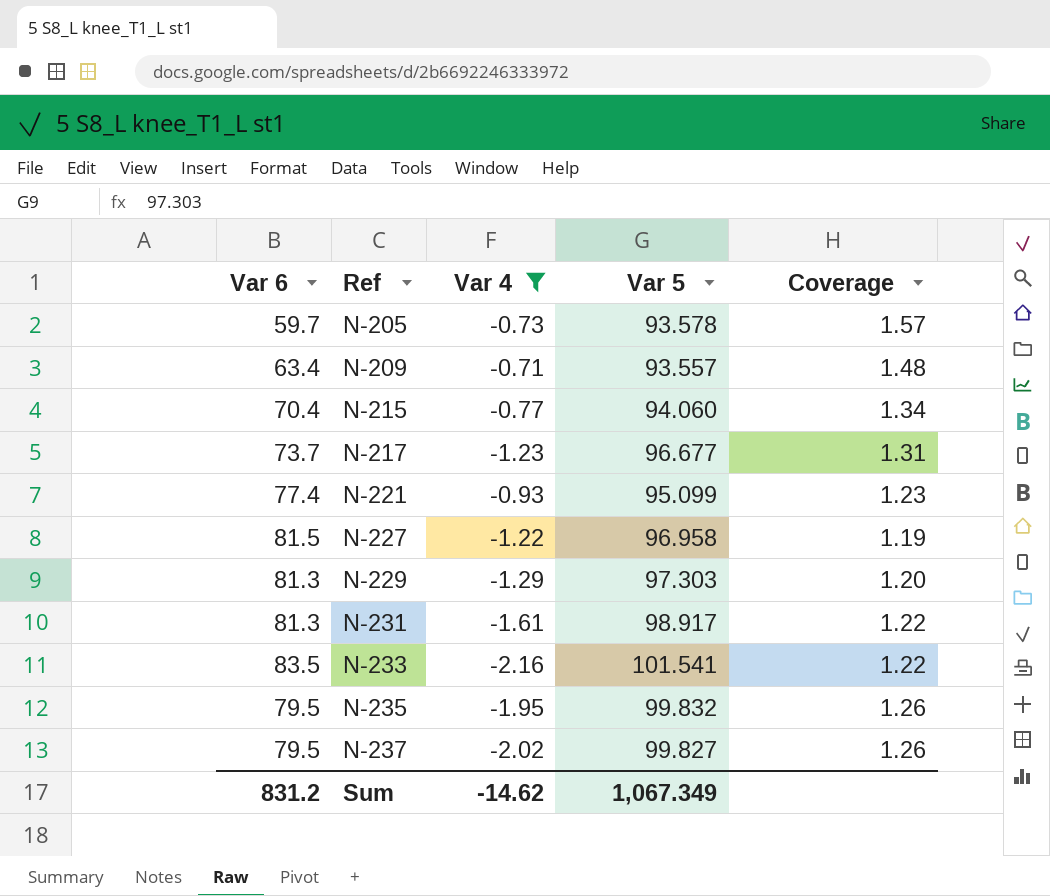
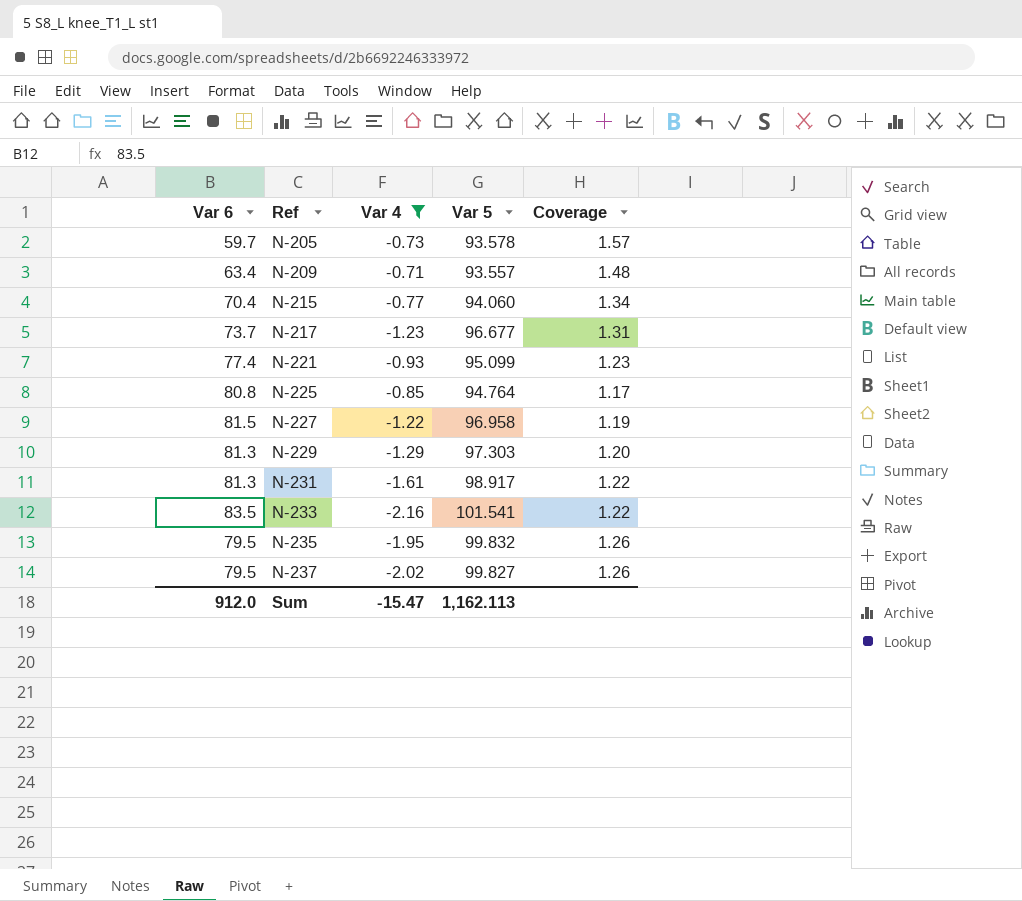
row N-225: none -> 80.8 | -0.85 | 94.764 | 1.17
Sum | Var 6: 831.2 -> 912.0
Sum | Var 4: -14.62 -> -15.47
Sum | Var 5: 1,067.349 -> 1,162.113

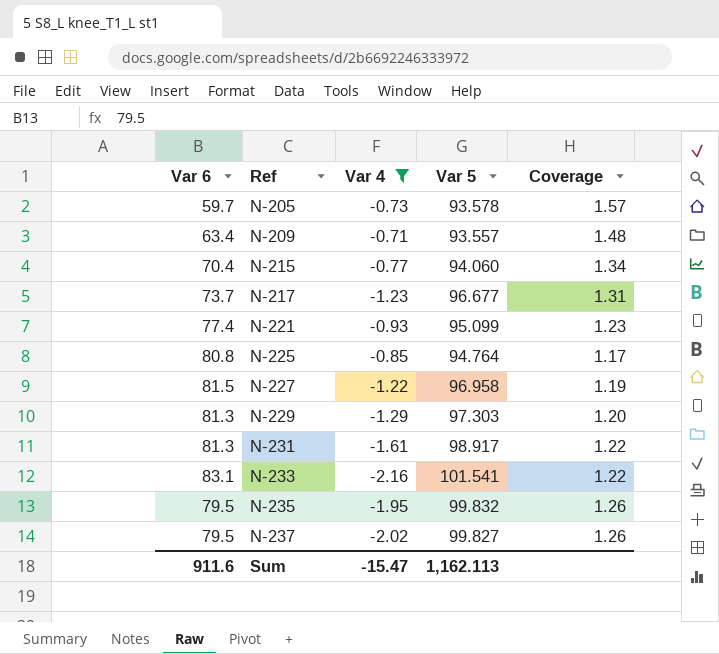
N-233 | Var 6: 83.5 -> 83.1
Sum | Var 6: 912.0 -> 911.6

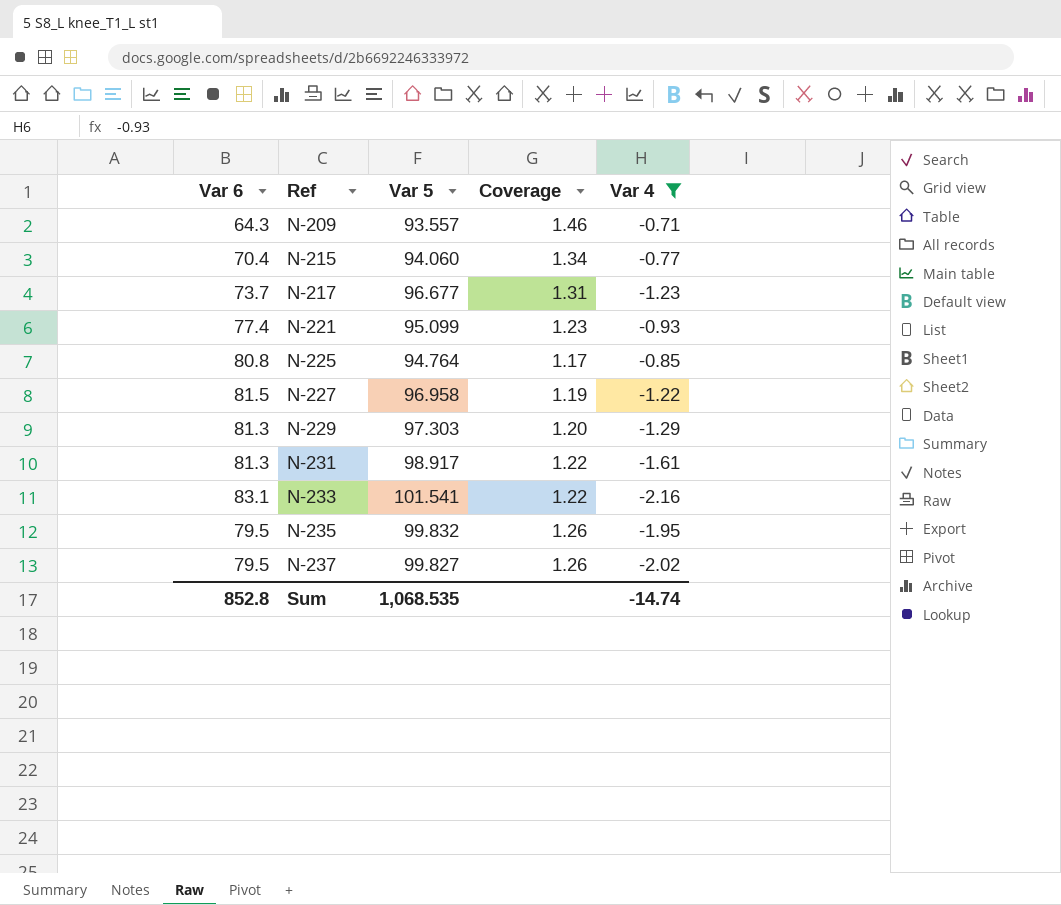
column Var 4 | position: 3 -> 5
row N-205: 59.7 | -0.73 | 93.578 | 1.57 -> none
N-209 | Var 6: 63.4 -> 64.3
N-209 | Coverage: 1.48 -> 1.46
Sum | Var 6: 911.6 -> 852.8
Sum | Var 5: 1,162.113 -> 1,068.535
Sum | Var 4: -15.47 -> -14.74

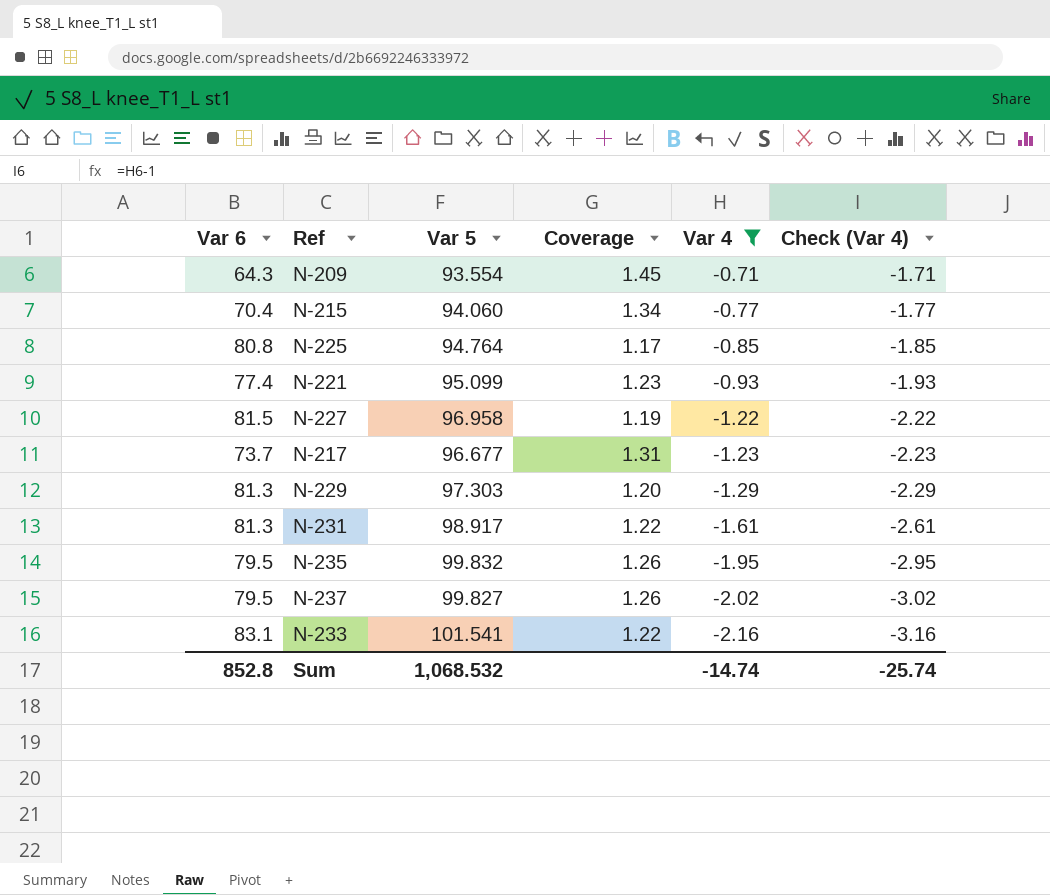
row order: Ref ascending -> Var 4 descending
column Check (Var 4) | formula: none -> [Var 4] - 1
N-209 | Var 5: 93.557 -> 93.554
N-209 | Coverage: 1.46 -> 1.45
Sum | Var 5: 1,068.535 -> 1,068.532

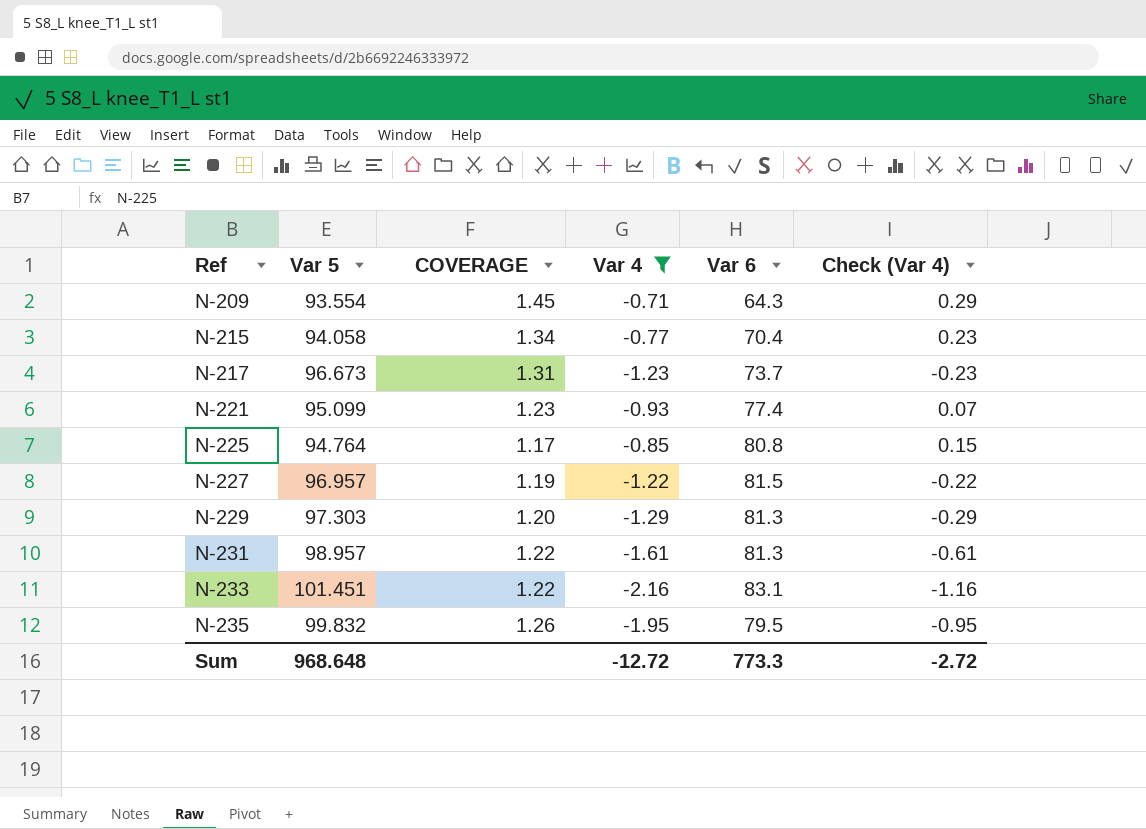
row order: Var 4 descending -> Ref ascending
column name: Coverage -> COVERAGE
column Var 6 | position: 1 -> 5
column Check (Var 4) | formula: [Var 4] - 1 -> [Var 4] + 1
row N-237: 79.5 | 99.827 | 1.26 | -2.02 | -3.02 -> none
N-215 | Var 5: 94.060 -> 94.058
N-217 | Var 5: 96.677 -> 96.673
N-227 | Var 5: 96.958 -> 96.957
N-231 | Var 5: 98.917 -> 98.957
N-233 | Var 5: 101.541 -> 101.451
Sum | Var 5: 1,068.532 -> 968.648
Sum | Var 4: -14.74 -> -12.72
Sum | Var 6: 852.8 -> 773.3
Sum | Check (Var 4): -25.74 -> -2.72

